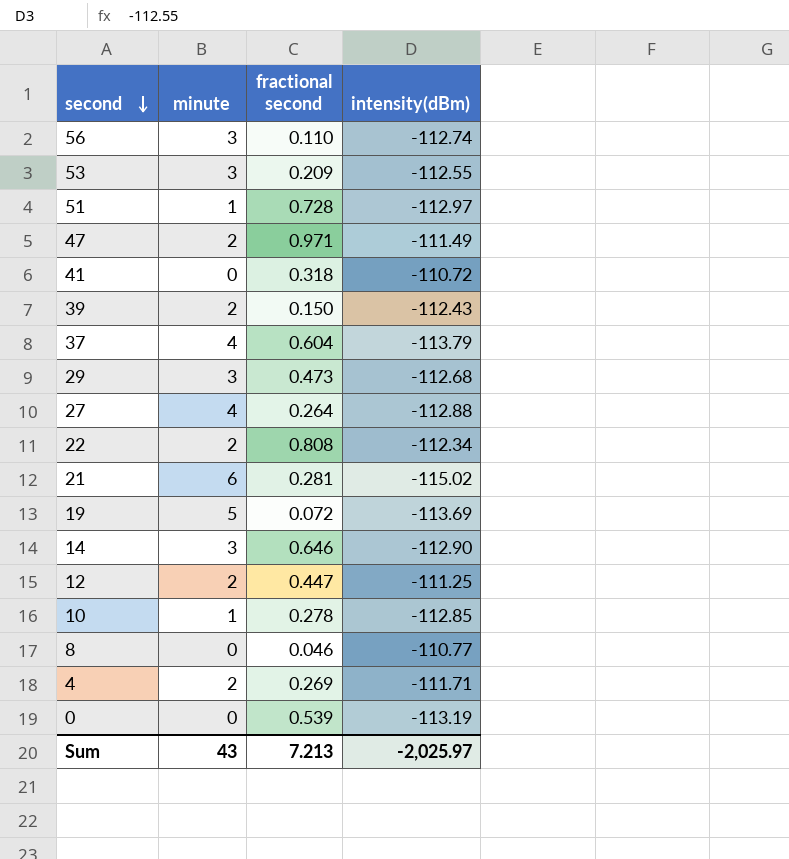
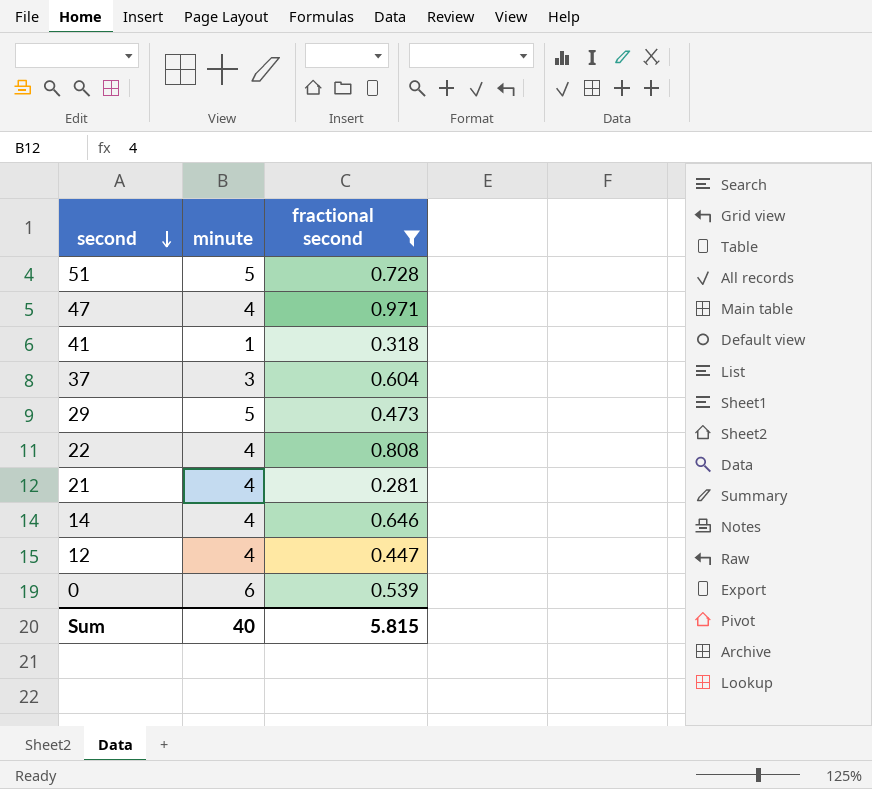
filter: none -> fractional second >= 0.281
column intensity(dBm) | position: 4 -> none
51 | minute: 1 -> 5
47 | minute: 2 -> 4
41 | minute: 0 -> 1
37 | minute: 4 -> 3
29 | minute: 3 -> 5
22 | minute: 2 -> 4
21 | minute: 6 -> 4
14 | minute: 3 -> 4
12 | minute: 2 -> 4
0 | minute: 0 -> 6
Sum | minute: 43 -> 40
Sum | fractional second: 7.213 -> 5.815

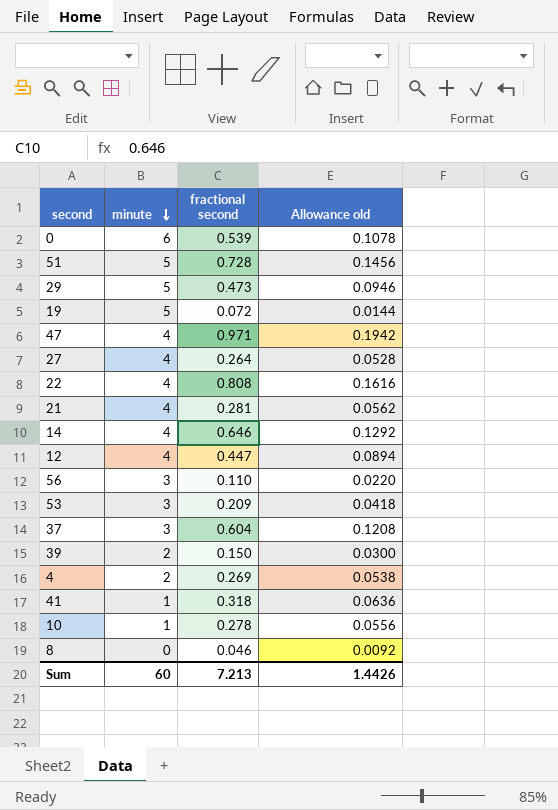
filter: fractional second >= 0.281 -> none
row order: second descending -> minute descending
column Allowance old | formula: none -> [fractional second] * 0.2
Sum | minute: 40 -> 60
Sum | fractional second: 5.815 -> 7.213

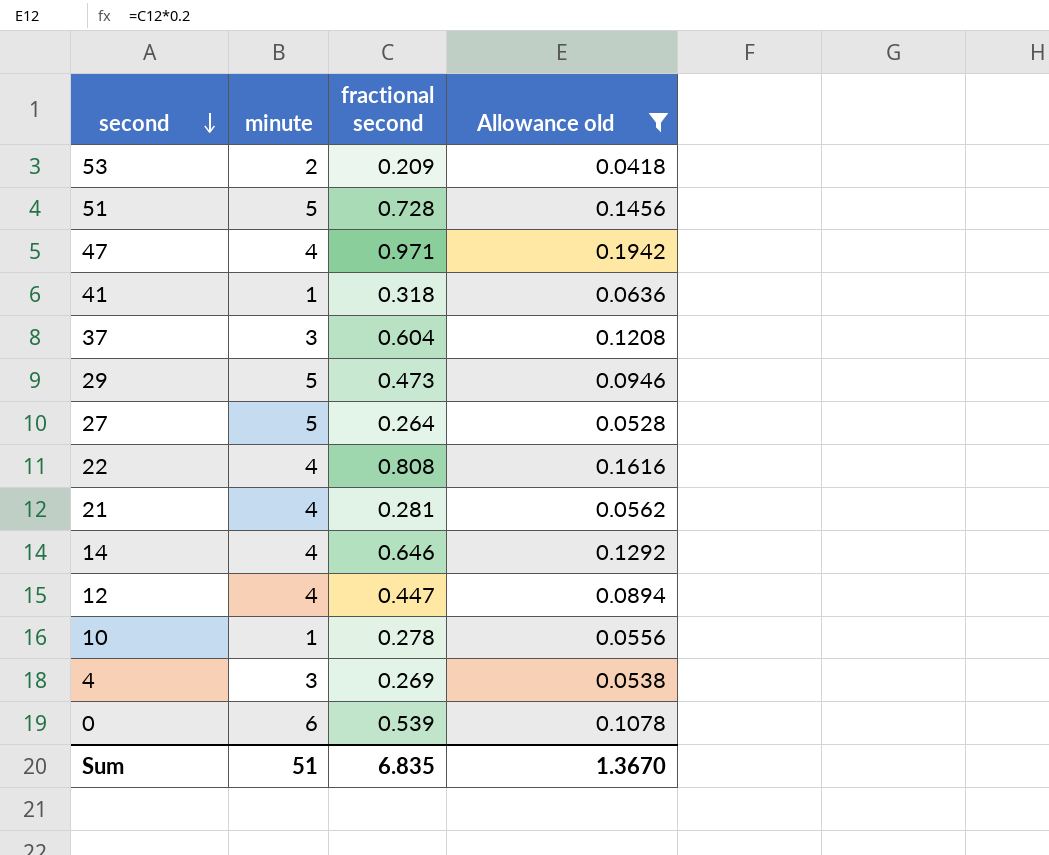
filter: none -> Allowance old >= 0.0418
row order: minute descending -> second descending
53 | minute: 3 -> 2
27 | minute: 4 -> 5
4 | minute: 2 -> 3
Sum | minute: 60 -> 51
Sum | fractional second: 7.213 -> 6.835
Sum | Allowance old: 1.4426 -> 1.3670

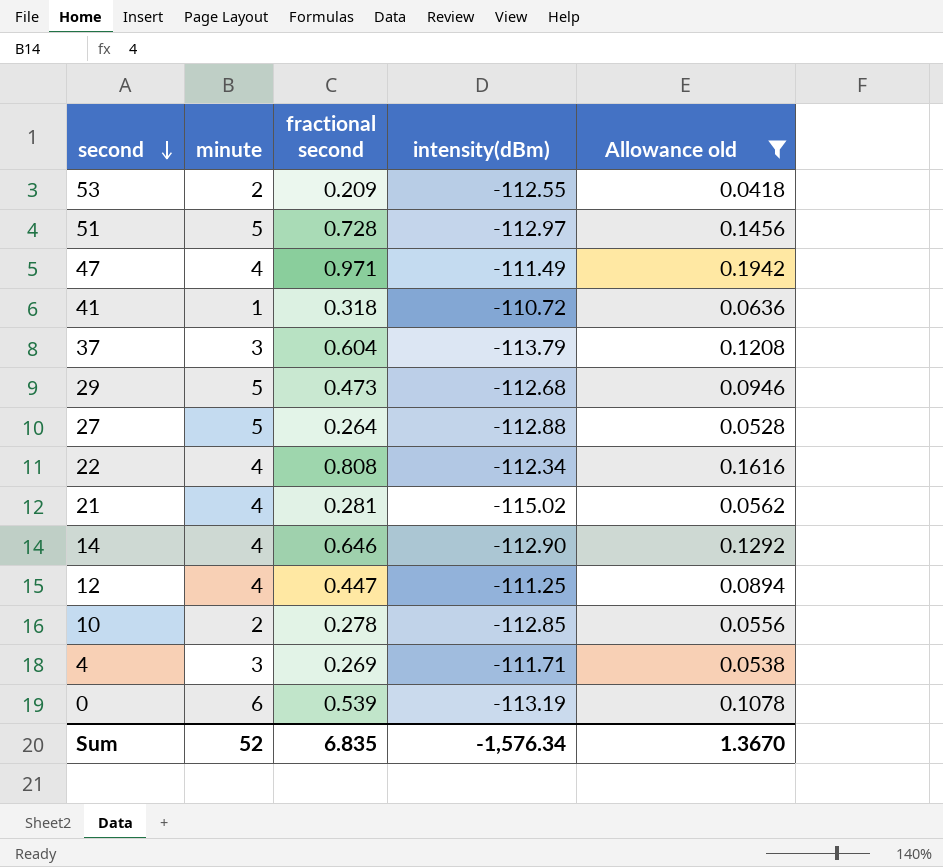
column intensity(dBm) | position: none -> 4
10 | minute: 1 -> 2
Sum | minute: 51 -> 52

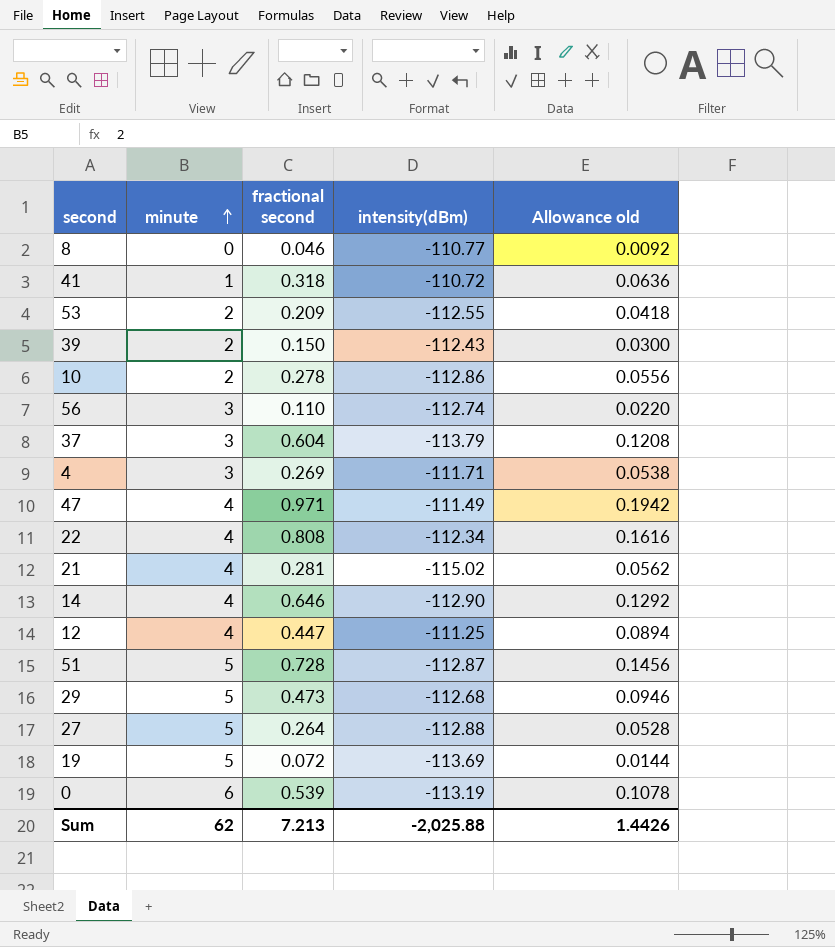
filter: Allowance old >= 0.0418 -> none
row order: second descending -> minute ascending
10 | intensity(dBm): -112.85 -> -112.86
51 | intensity(dBm): -112.97 -> -112.87
Sum | minute: 52 -> 62
Sum | fractional second: 6.835 -> 7.213
Sum | intensity(dBm): -1,576.34 -> -2,025.88
Sum | Allowance old: 1.3670 -> 1.4426

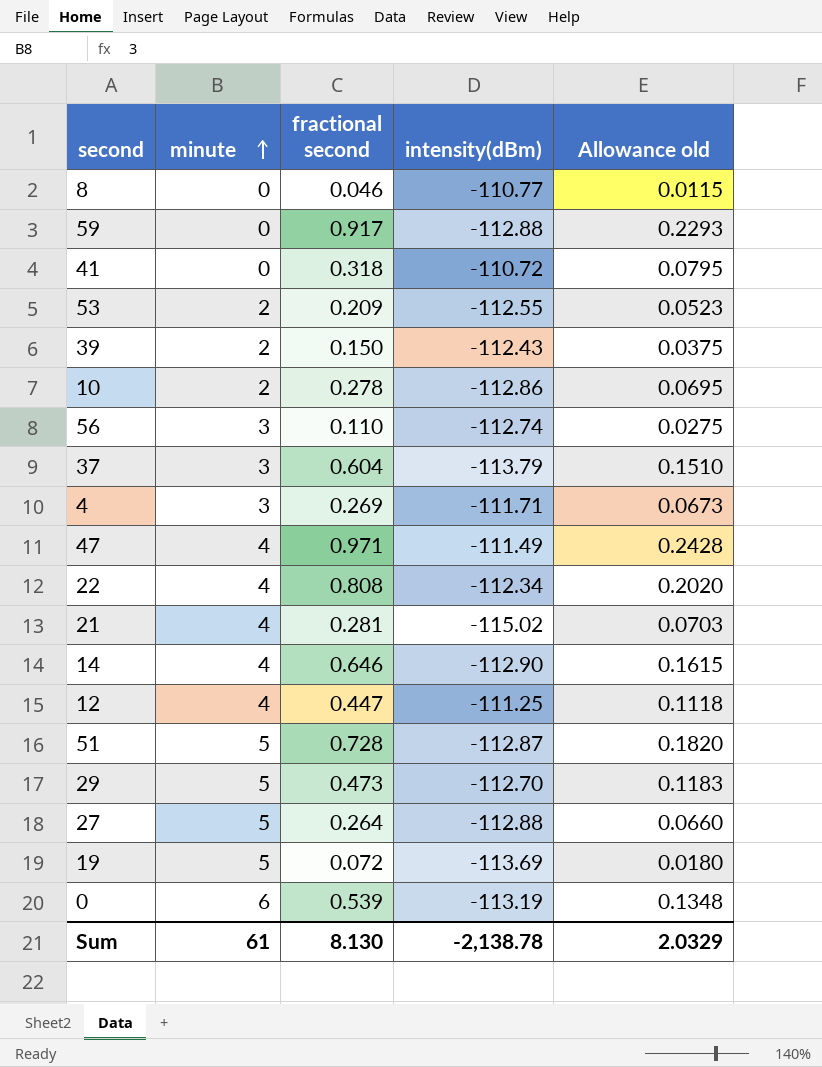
column Allowance old | formula: [fractional second] * 0.2 -> [fractional second] * 0.25
row 59: none -> 0 | 0.917 | -112.88 | 0.2293
41 | minute: 1 -> 0
29 | intensity(dBm): -112.68 -> -112.70
Sum | minute: 62 -> 61
Sum | fractional second: 7.213 -> 8.130
Sum | intensity(dBm): -2,025.88 -> -2,138.78
Sum | Allowance old: 1.4426 -> 2.0329

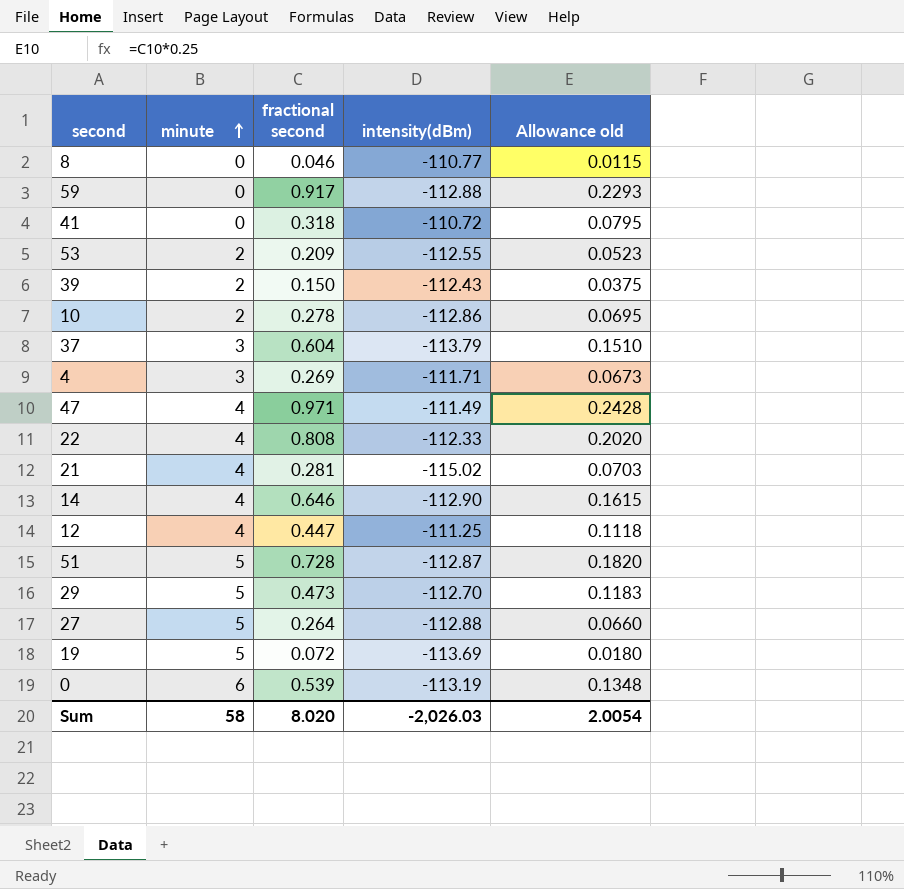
row 56: 3 | 0.110 | -112.74 | 0.0275 -> none
22 | intensity(dBm): -112.34 -> -112.33
Sum | minute: 61 -> 58
Sum | fractional second: 8.130 -> 8.020
Sum | intensity(dBm): -2,138.78 -> -2,026.03
Sum | Allowance old: 2.0329 -> 2.0054

